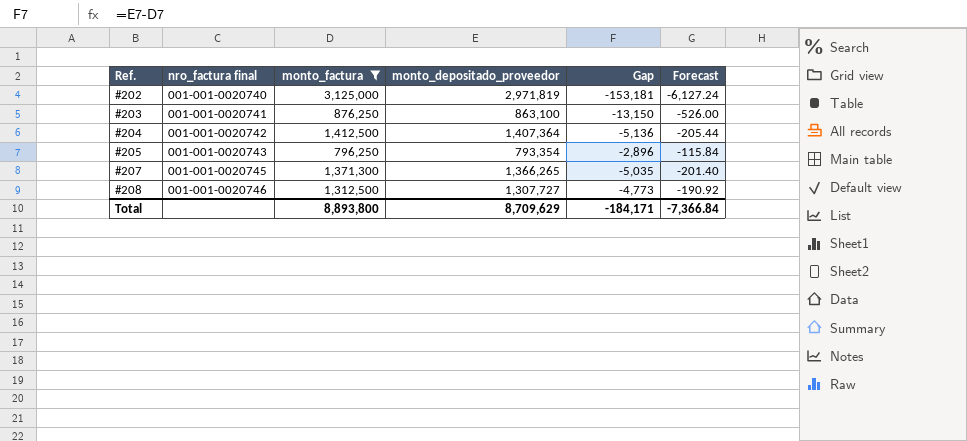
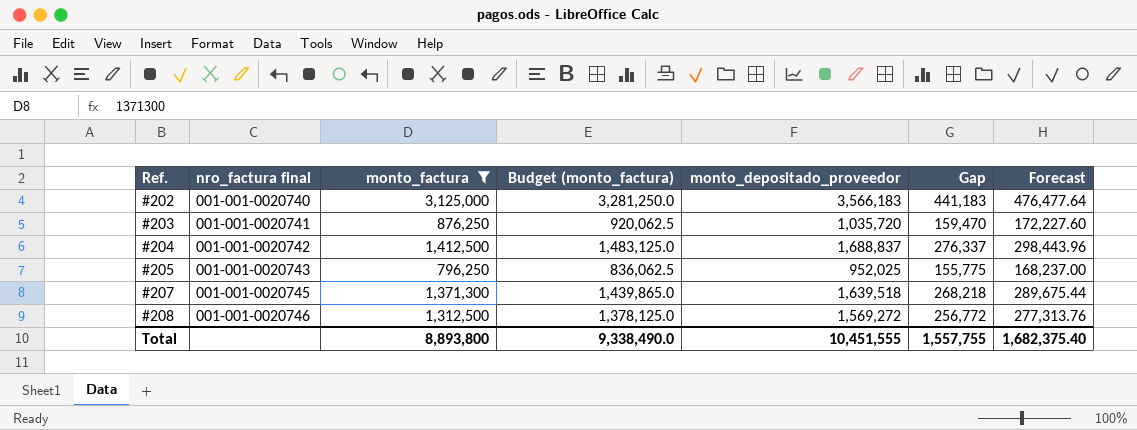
column Budget (monto_factura) | formula: none -> [monto_factura] * 1.05
column Forecast | formula: [Gap] * 0.04 -> [Gap] * 1.08
#202 | monto_depositado_proveedor: 2,971,819 -> 3,566,183
#202 | Gap: -153,181 -> 441,183
#203 | monto_depositado_proveedor: 863,100 -> 1,035,720
#203 | Gap: -13,150 -> 159,470
#204 | monto_depositado_proveedor: 1,407,364 -> 1,688,837
#204 | Gap: -5,136 -> 276,337
#205 | monto_depositado_proveedor: 793,354 -> 952,025
#205 | Gap: -2,896 -> 155,775
#207 | monto_depositado_proveedor: 1,366,265 -> 1,639,518
#207 | Gap: -5,035 -> 268,218
#208 | monto_depositado_proveedor: 1,307,727 -> 1,569,272
#208 | Gap: -4,773 -> 256,772
Total | monto_depositado_proveedor: 8,709,629 -> 10,451,555
Total | Gap: -184,171 -> 1,557,755
Total | Forecast: -7,366.84 -> 1,682,375.40

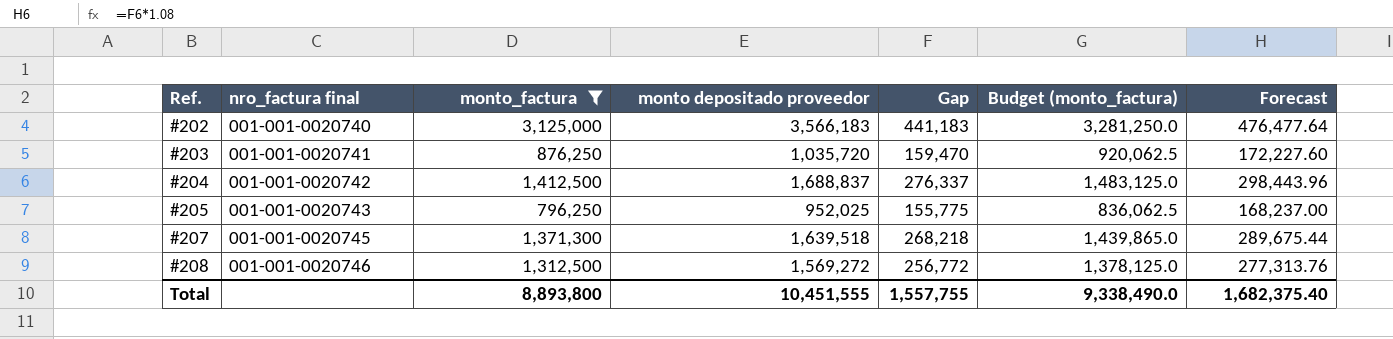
column name: monto_depositado_proveedor -> monto depositado proveedor
column Budget (monto_factura) | position: 4 -> 6

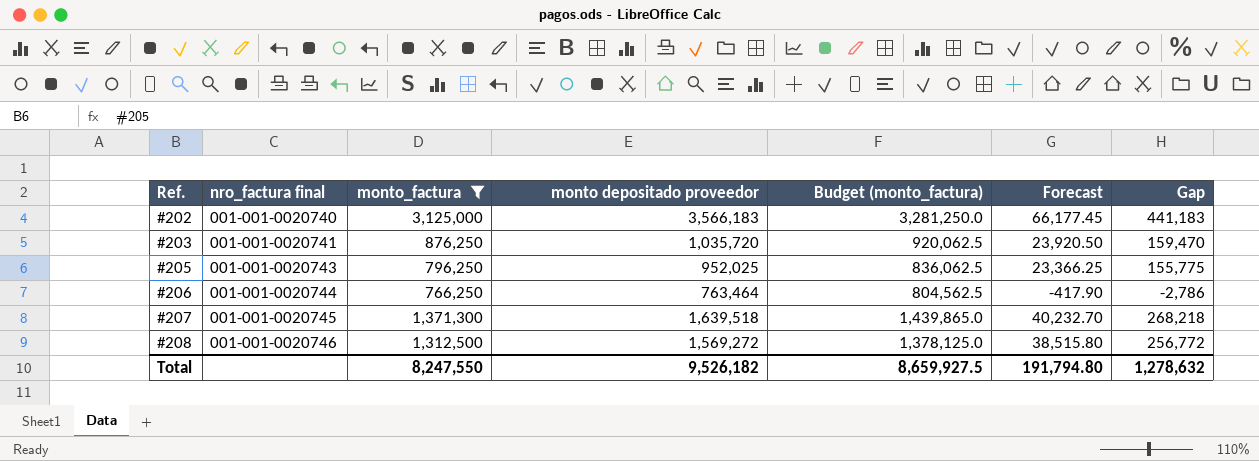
column Forecast | formula: [Gap] * 1.08 -> [Gap] * 0.15
column Gap | position: 5 -> 7
row #204: 001-001-0020742 | 1,412,500 | 1,688,837 | 276,337 | 1,483,125.0 | 298,443.96 -> none
row #206: none -> 001-001-0020744 | 766,250 | 763,464 | 804,562.5 | -417.90 | -2,786
Total | monto_factura: 8,893,800 -> 8,247,550
Total | monto depositado proveedor: 10,451,555 -> 9,526,182
Total | Budget (monto_factura): 9,338,490.0 -> 8,659,927.5
Total | Forecast: 1,682,375.40 -> 191,794.80
Total | Gap: 1,557,755 -> 1,278,632

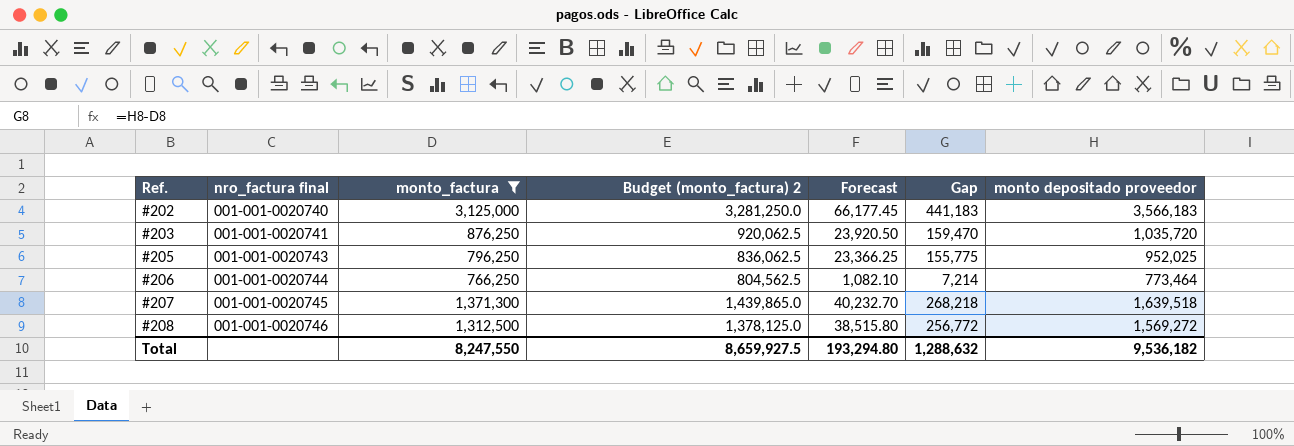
column name: Budget (monto_factura) -> Budget (monto_factura) 2
column monto depositado proveedor | position: 4 -> 7
#206 | Forecast: -417.90 -> 1,082.10
#206 | Gap: -2,786 -> 7,214
#206 | monto depositado proveedor: 763,464 -> 773,464
Total | Forecast: 191,794.80 -> 193,294.80
Total | Gap: 1,278,632 -> 1,288,632
Total | monto depositado proveedor: 9,526,182 -> 9,536,182

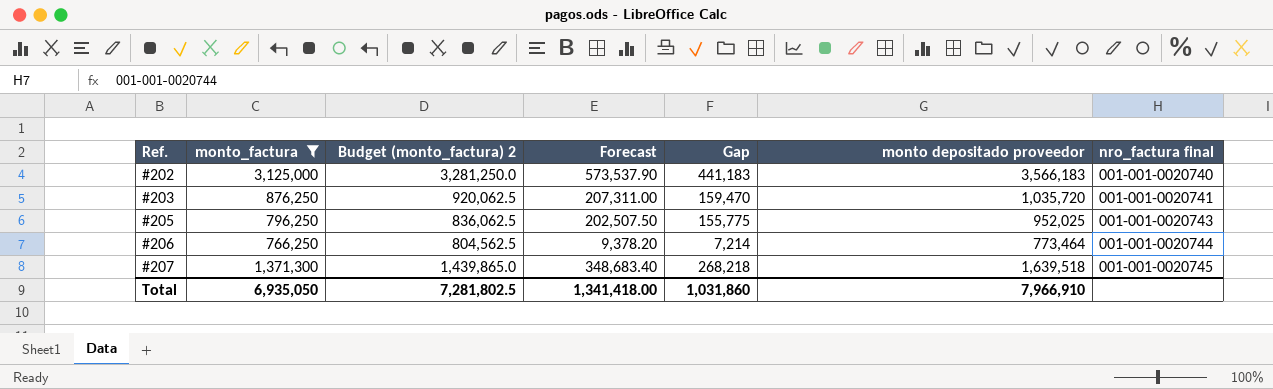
column Forecast | formula: [Gap] * 0.15 -> [Gap] * 1.3
column nro_factura final | position: 2 -> 7
row #208: 001-001-0020746 | 1,312,500 | 1,378,125.0 | 38,515.80 | 256,772 | 1,569,272 -> none
Total | monto_factura: 8,247,550 -> 6,935,050
Total | Budget (monto_factura) 2: 8,659,927.5 -> 7,281,802.5
Total | Forecast: 193,294.80 -> 1,341,418.00
Total | Gap: 1,288,632 -> 1,031,860
Total | monto depositado proveedor: 9,536,182 -> 7,966,910

